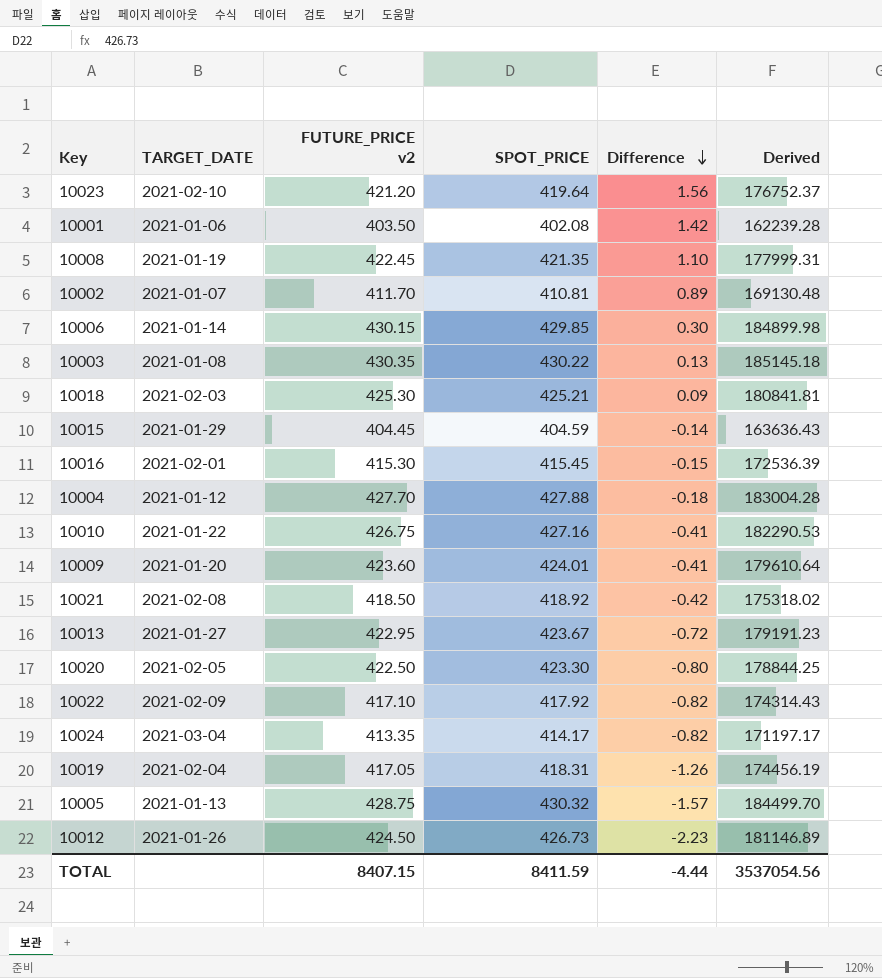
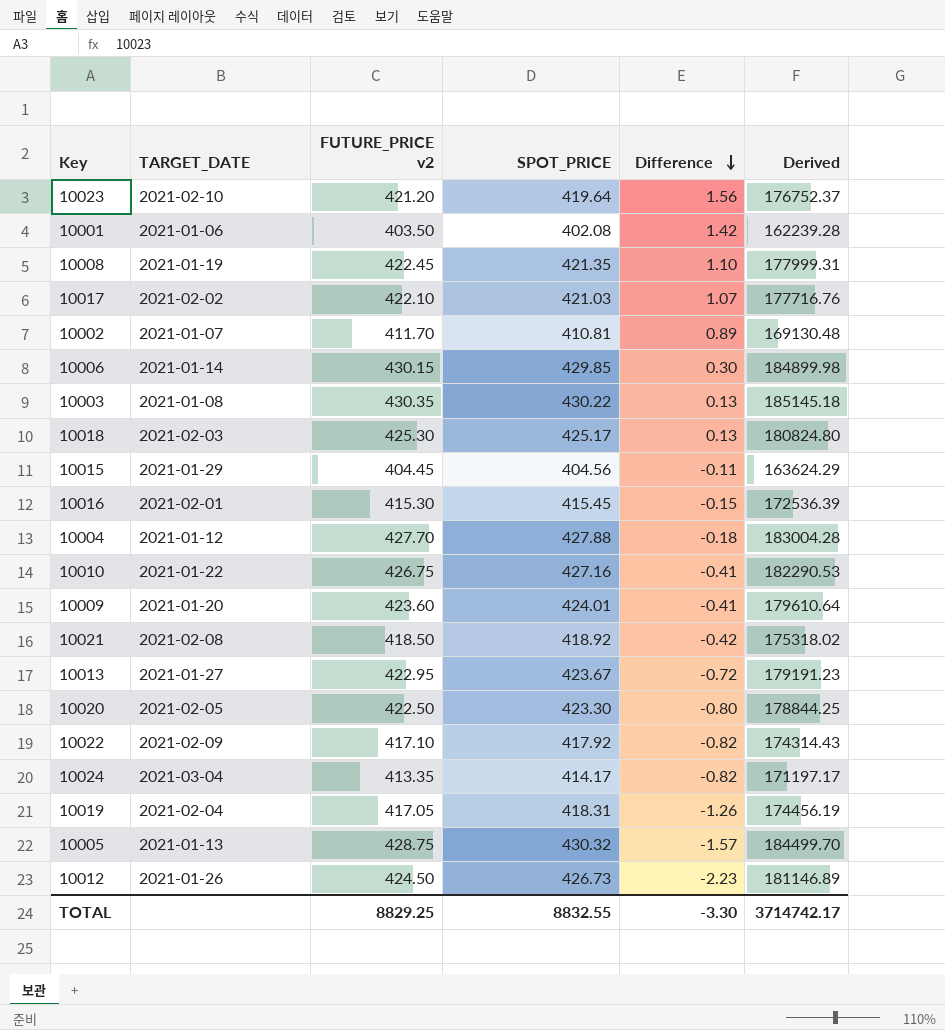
row 10017: none -> 2021-02-02 | 422.10 | 421.03 | 1.07 | 177716.76
10018 | SPOT_PRICE: 425.21 -> 425.17
10018 | Difference: 0.09 -> 0.13
10018 | Derived: 180841.81 -> 180824.80
10015 | SPOT_PRICE: 404.59 -> 404.56
10015 | Difference: -0.14 -> -0.11
10015 | Derived: 163636.43 -> 163624.29
TOTAL | FUTURE_PRICE v2: 8407.15 -> 8829.25
TOTAL | SPOT_PRICE: 8411.59 -> 8832.55
TOTAL | Difference: -4.44 -> -3.30
TOTAL | Derived: 3537054.56 -> 3714742.17

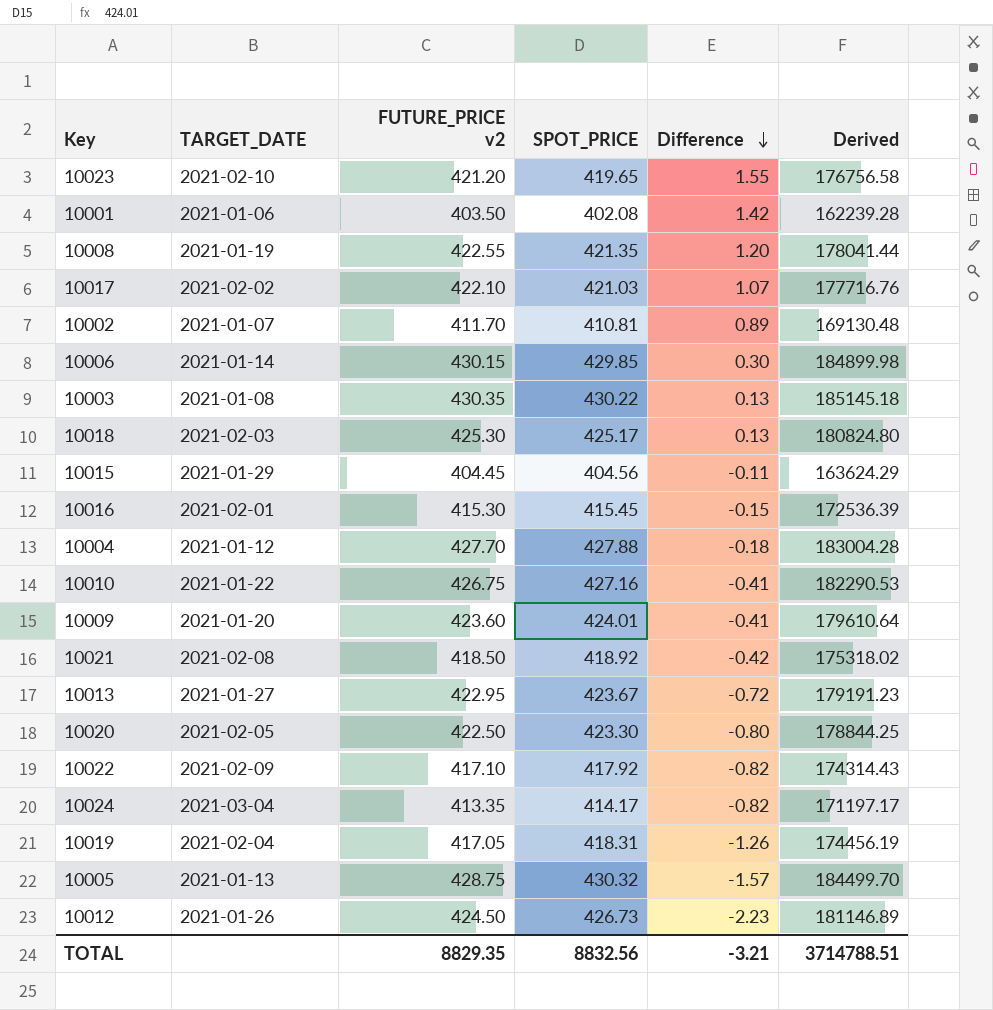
10023 | SPOT_PRICE: 419.64 -> 419.65
10023 | Difference: 1.56 -> 1.55
10023 | Derived: 176752.37 -> 176756.58
10008 | FUTURE_PRICE v2: 422.45 -> 422.55
10008 | Difference: 1.10 -> 1.20
10008 | Derived: 177999.31 -> 178041.44
TOTAL | FUTURE_PRICE v2: 8829.25 -> 8829.35
TOTAL | SPOT_PRICE: 8832.55 -> 8832.56
TOTAL | Difference: -3.30 -> -3.21
TOTAL | Derived: 3714742.17 -> 3714788.51

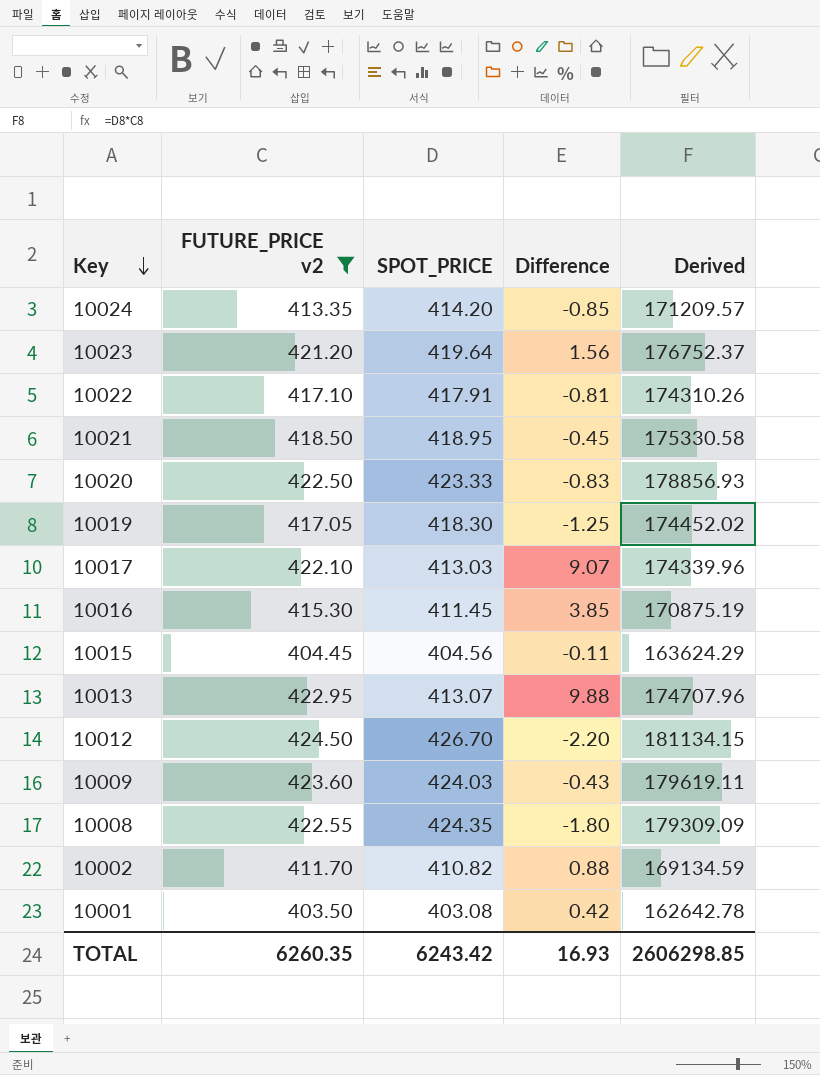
filter: none -> FUTURE_PRICE v2 <= 424.50
row order: Difference descending -> Key descending
column TARGET_DATE | position: 2 -> none
10024 | SPOT_PRICE: 414.17 -> 414.20
10024 | Difference: -0.82 -> -0.85
10024 | Derived: 171197.17 -> 171209.57
10023 | SPOT_PRICE: 419.65 -> 419.64
10023 | Difference: 1.55 -> 1.56
10023 | Derived: 176756.58 -> 176752.37
10022 | SPOT_PRICE: 417.92 -> 417.91
10022 | Difference: -0.82 -> -0.81
10022 | Derived: 174314.43 -> 174310.26
10021 | SPOT_PRICE: 418.92 -> 418.95
10021 | Difference: -0.42 -> -0.45
10021 | Derived: 175318.02 -> 175330.58
10020 | SPOT_PRICE: 423.30 -> 423.33
10020 | Difference: -0.80 -> -0.83
10020 | Derived: 178844.25 -> 178856.93
10019 | SPOT_PRICE: 418.31 -> 418.30
10019 | Difference: -1.26 -> -1.25
10019 | Derived: 174456.19 -> 174452.02
10017 | SPOT_PRICE: 421.03 -> 413.03
10017 | Difference: 1.07 -> 9.07
10017 | Derived: 177716.76 -> 174339.96
10016 | SPOT_PRICE: 415.45 -> 411.45
10016 | Difference: -0.15 -> 3.85
10016 | Derived: 172536.39 -> 170875.19
10013 | SPOT_PRICE: 423.67 -> 413.07
10013 | Difference: -0.72 -> 9.88
10013 | Derived: 179191.23 -> 174707.96
10012 | SPOT_PRICE: 426.73 -> 426.70
10012 | Difference: -2.23 -> -2.20
10012 | Derived: 181146.89 -> 181134.15
10009 | SPOT_PRICE: 424.01 -> 424.03
10009 | Difference: -0.41 -> -0.43
10009 | Derived: 179610.64 -> 179619.11
10008 | SPOT_PRICE: 421.35 -> 424.35
10008 | Difference: 1.20 -> -1.80
10008 | Derived: 178041.44 -> 179309.09
10002 | SPOT_PRICE: 410.81 -> 410.82
10002 | Difference: 0.89 -> 0.88
10002 | Derived: 169130.48 -> 169134.59
10001 | SPOT_PRICE: 402.08 -> 403.08
10001 | Difference: 1.42 -> 0.42
10001 | Derived: 162239.28 -> 162642.78
TOTAL | FUTURE_PRICE v2: 8829.35 -> 6260.35
TOTAL | SPOT_PRICE: 8832.56 -> 6243.42
TOTAL | Difference: -3.21 -> 16.93
TOTAL | Derived: 3714788.51 -> 2606298.85

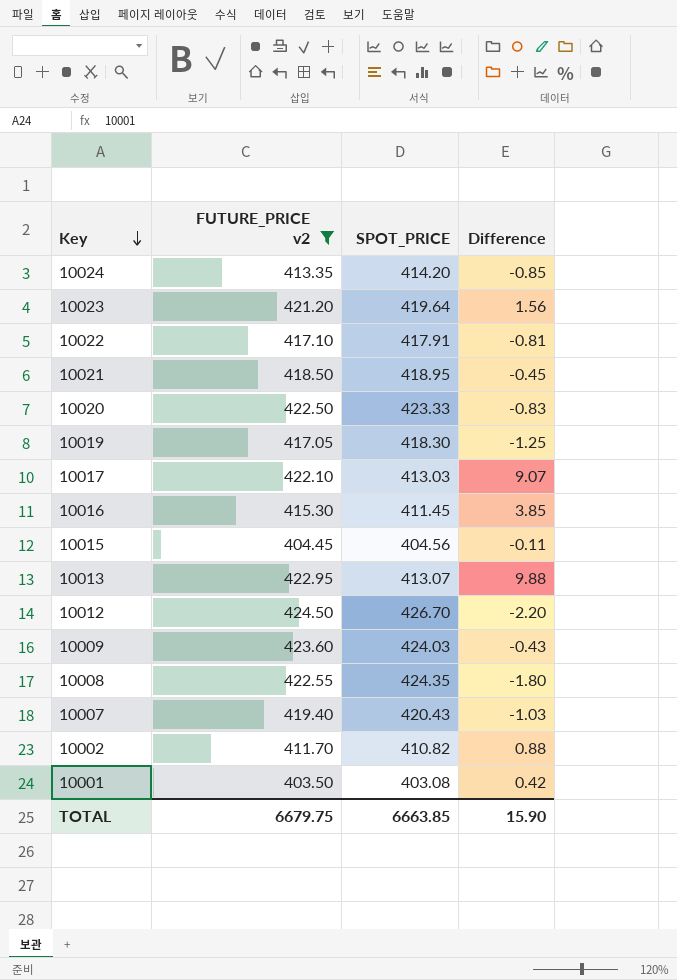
column Derived | formula: [FUTURE_PRICE v2] * [SPOT_PRICE] -> none
row 10007: none -> 419.40 | 420.43 | -1.03
TOTAL | FUTURE_PRICE v2: 6260.35 -> 6679.75
TOTAL | SPOT_PRICE: 6243.42 -> 6663.85
TOTAL | Difference: 16.93 -> 15.90

